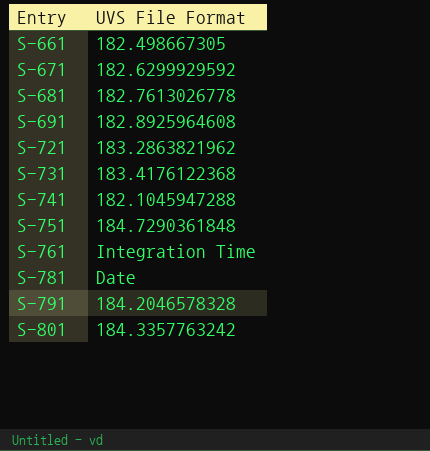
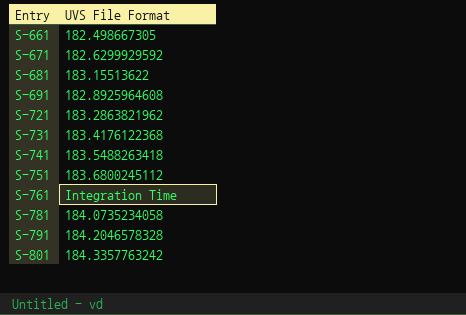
S-681 | UVS File Format: 182.7613026778 -> 183.15513622
S-741 | UVS File Format: 182.1045947288 -> 183.5488263418
S-751 | UVS File Format: 184.7290361848 -> 183.6800245112
S-781 | UVS File Format: Date -> 184.0735234058

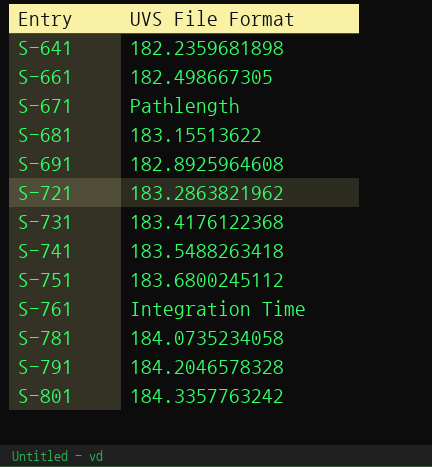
row S-641: none -> 182.2359681898
S-671 | UVS File Format: 182.6299929592 -> Pathlength

